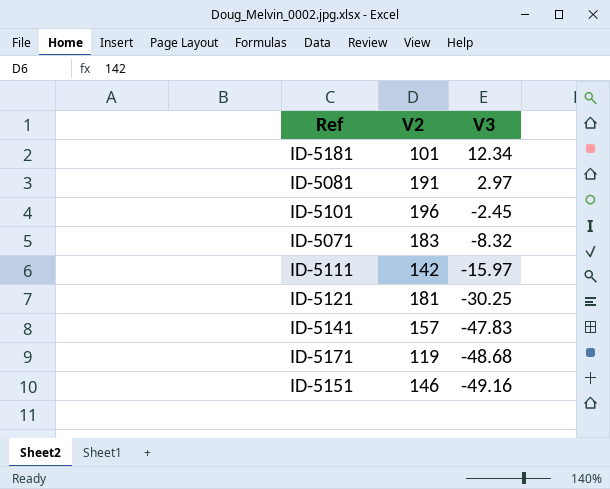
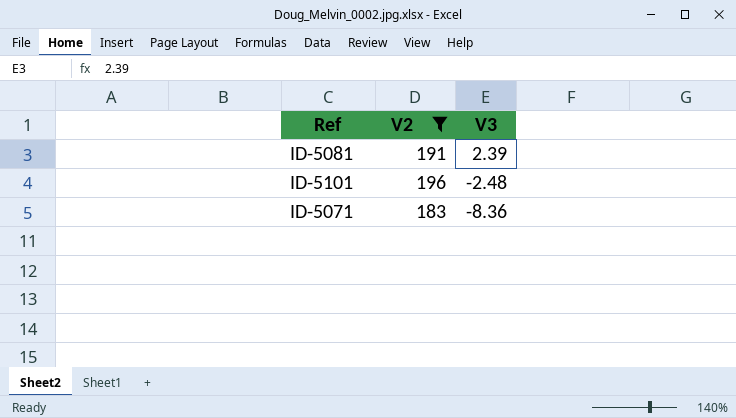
filter: none -> V2 >= 183
ID-5081 | V3: 2.97 -> 2.39
ID-5101 | V3: -2.45 -> -2.48
ID-5071 | V3: -8.32 -> -8.36

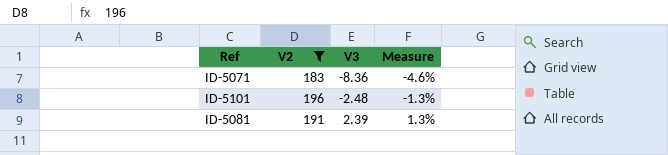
row order: V3 descending -> V3 ascending
column Measure | formula: none -> [V3] / [V2]

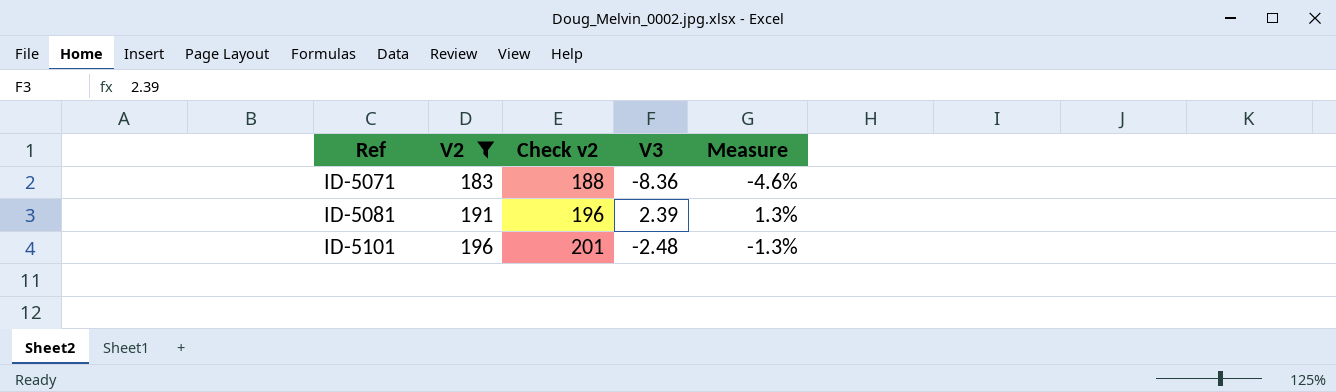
row order: V3 ascending -> Ref ascending
column Check v2 | formula: none -> [V2] + 5

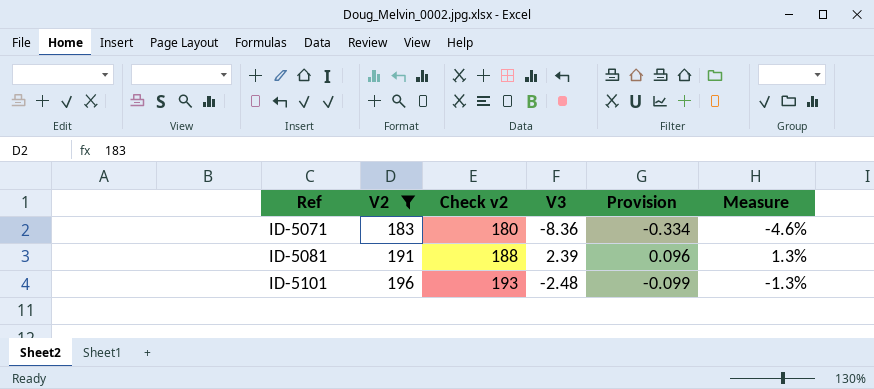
column Check v2 | formula: [V2] + 5 -> [V2] - 3
column Provision | formula: none -> [V3] * 0.04

